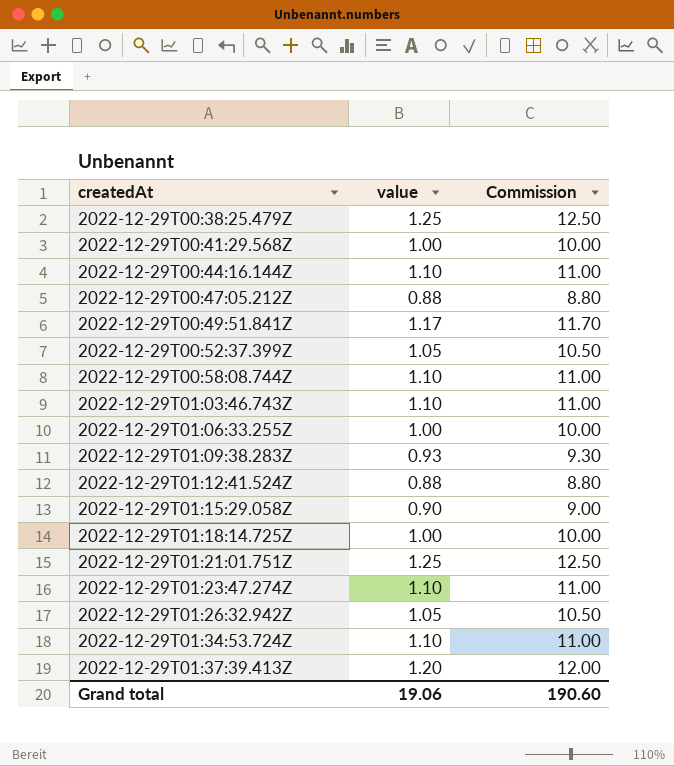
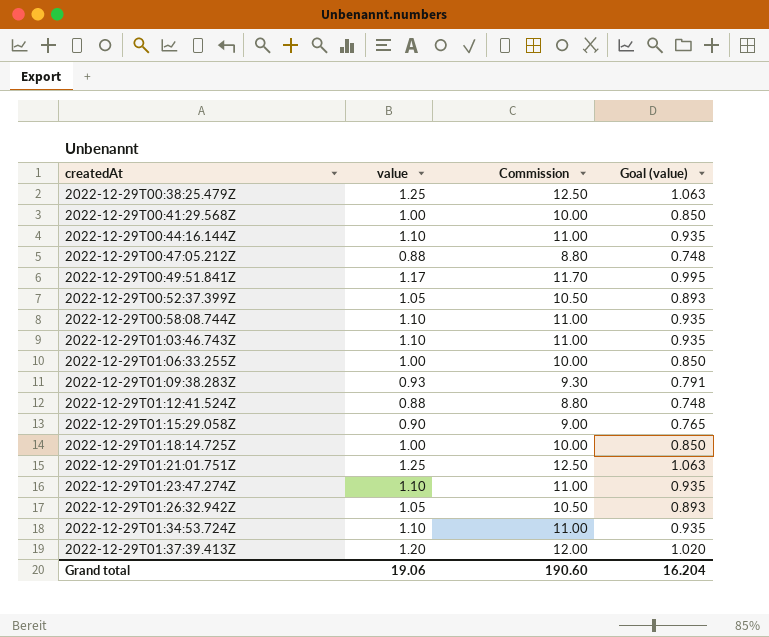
column Goal (value) | formula: none -> [value] * 0.85

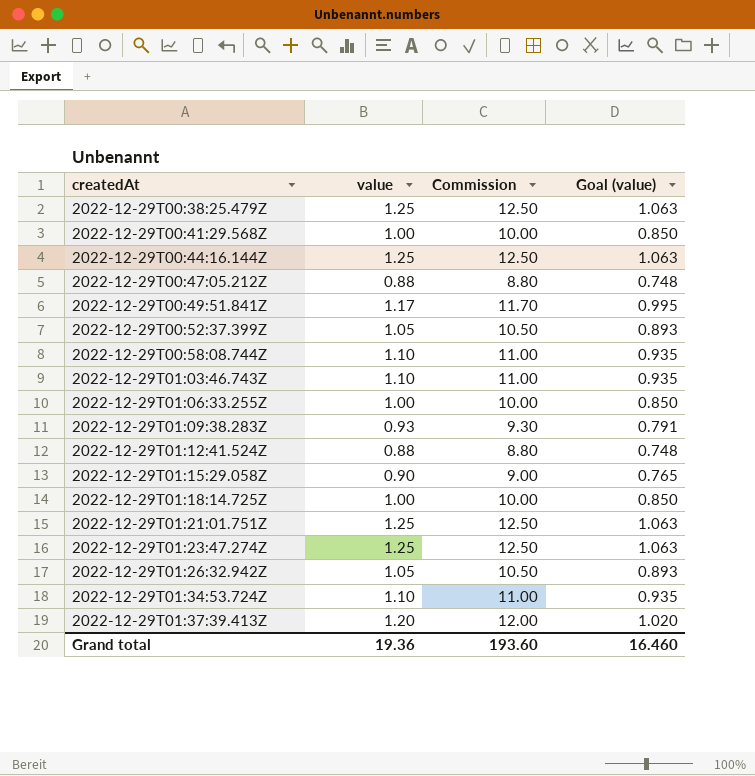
2022-12-29T00:44:16.144Z | value: 1.10 -> 1.25
2022-12-29T00:44:16.144Z | Commission: 11.00 -> 12.50
2022-12-29T00:44:16.144Z | Goal (value): 0.935 -> 1.063
2022-12-29T01:23:47.274Z | value: 1.10 -> 1.25
2022-12-29T01:23:47.274Z | Commission: 11.00 -> 12.50
2022-12-29T01:23:47.274Z | Goal (value): 0.935 -> 1.063
Grand total | value: 19.06 -> 19.36
Grand total | Commission: 190.60 -> 193.60
Grand total | Goal (value): 16.204 -> 16.460

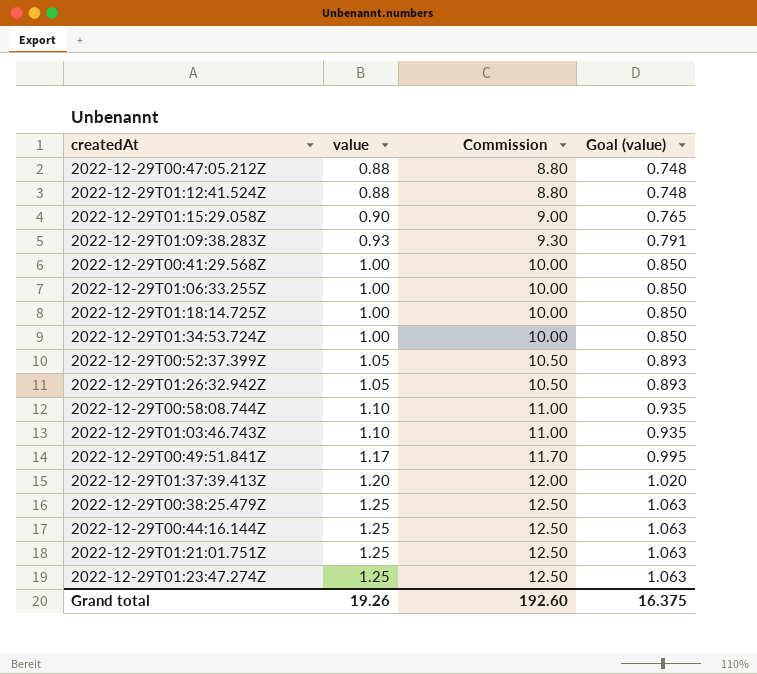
row order: createdAt ascending -> value ascending
2022-12-29T01:34:53.724Z | value: 1.10 -> 1.00
2022-12-29T01:34:53.724Z | Commission: 11.00 -> 10.00
2022-12-29T01:34:53.724Z | Goal (value): 0.935 -> 0.850
Grand total | value: 19.36 -> 19.26
Grand total | Commission: 193.60 -> 192.60
Grand total | Goal (value): 16.460 -> 16.375

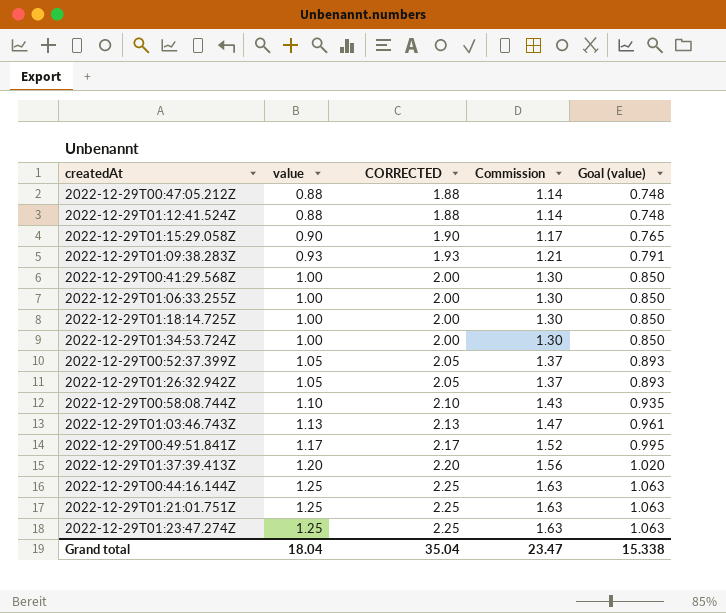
column CORRECTED | formula: none -> [value] + 1
column Commission | formula: [value] * 10 -> [value] * 1.3
row 2022-12-29T00:38:25.479Z: 1.25 | 12.50 | 1.063 -> none
2022-12-29T01:03:46.743Z | value: 1.10 -> 1.13
2022-12-29T01:03:46.743Z | Goal (value): 0.935 -> 0.961
Grand total | value: 19.26 -> 18.04
Grand total | Commission: 192.60 -> 23.47
Grand total | Goal (value): 16.375 -> 15.338

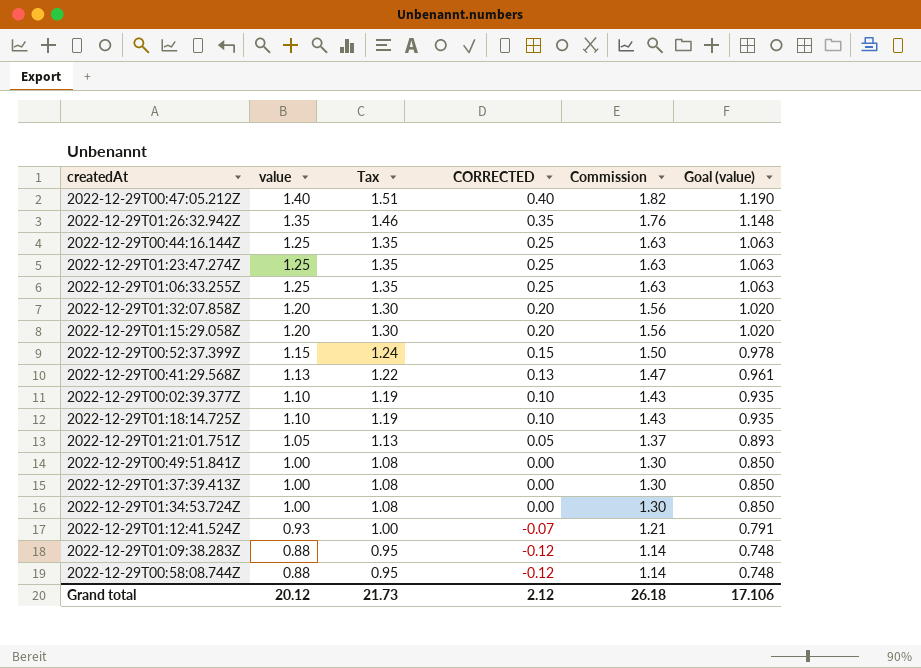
row order: value ascending -> value descending
column Tax | formula: none -> [value] * 1.08
column CORRECTED | formula: [value] + 1 -> [value] - 1
row 2022-12-29T01:03:46.743Z: 1.13 | 2.13 | 1.47 | 0.961 -> none
2022-12-29T00:47:05.212Z | value: 0.88 -> 1.40
2022-12-29T00:47:05.212Z | Commission: 1.14 -> 1.82
2022-12-29T00:47:05.212Z | Goal (value): 0.748 -> 1.190
2022-12-29T01:26:32.942Z | value: 1.05 -> 1.35
2022-12-29T01:26:32.942Z | Commission: 1.37 -> 1.76
2022-12-29T01:26:32.942Z | Goal (value): 0.893 -> 1.148
2022-12-29T01:06:33.255Z | value: 1.00 -> 1.25
2022-12-29T01:06:33.255Z | Commission: 1.30 -> 1.63
2022-12-29T01:06:33.255Z | Goal (value): 0.850 -> 1.063
row 2022-12-29T01:32:07.858Z: none -> 1.20 | 1.30 | 0.20 | 1.56 | 1.020
2022-12-29T01:15:29.058Z | value: 0.90 -> 1.20
2022-12-29T01:15:29.058Z | Commission: 1.17 -> 1.56
2022-12-29T01:15:29.058Z | Goal (value): 0.765 -> 1.020
2022-12-29T00:52:37.399Z | value: 1.05 -> 1.15
2022-12-29T00:52:37.399Z | Commission: 1.37 -> 1.50
2022-12-29T00:52:37.399Z | Goal (value): 0.893 -> 0.978
2022-12-29T00:41:29.568Z | value: 1.00 -> 1.13
2022-12-29T00:41:29.568Z | Commission: 1.30 -> 1.47
2022-12-29T00:41:29.568Z | Goal (value): 0.850 -> 0.961
row 2022-12-29T00:02:39.377Z: none -> 1.10 | 1.19 | 0.10 | 1.43 | 0.935
2022-12-29T01:18:14.725Z | value: 1.00 -> 1.10
2022-12-29T01:18:14.725Z | Commission: 1.30 -> 1.43
2022-12-29T01:18:14.725Z | Goal (value): 0.850 -> 0.935
2022-12-29T01:21:01.751Z | value: 1.25 -> 1.05
2022-12-29T01:21:01.751Z | Commission: 1.63 -> 1.37
2022-12-29T01:21:01.751Z | Goal (value): 1.063 -> 0.893
2022-12-29T00:49:51.841Z | value: 1.17 -> 1.00
2022-12-29T00:49:51.841Z | Commission: 1.52 -> 1.30
2022-12-29T00:49:51.841Z | Goal (value): 0.995 -> 0.850
2022-12-29T01:37:39.413Z | value: 1.20 -> 1.00
2022-12-29T01:37:39.413Z | Commission: 1.56 -> 1.30
2022-12-29T01:37:39.413Z | Goal (value): 1.020 -> 0.850
2022-12-29T01:12:41.524Z | value: 0.88 -> 0.93
2022-12-29T01:12:41.524Z | Commission: 1.14 -> 1.21
2022-12-29T01:12:41.524Z | Goal (value): 0.748 -> 0.791
2022-12-29T01:09:38.283Z | value: 0.93 -> 0.88
2022-12-29T01:09:38.283Z | Commission: 1.21 -> 1.14
2022-12-29T01:09:38.283Z | Goal (value): 0.791 -> 0.748
2022-12-29T00:58:08.744Z | value: 1.10 -> 0.88
2022-12-29T00:58:08.744Z | Commission: 1.43 -> 1.14
2022-12-29T00:58:08.744Z | Goal (value): 0.935 -> 0.748
Grand total | value: 18.04 -> 20.12
Grand total | CORRECTED: 35.04 -> 2.12
Grand total | Commission: 23.47 -> 26.18
Grand total | Goal (value): 15.338 -> 17.106

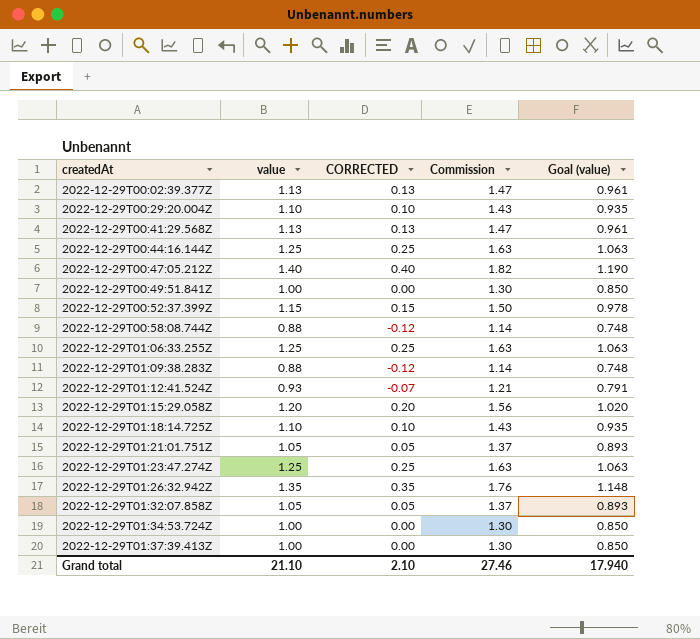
row order: value descending -> createdAt ascending
column Tax | formula: [value] * 1.08 -> none
2022-12-29T00:02:39.377Z | value: 1.10 -> 1.13
2022-12-29T00:02:39.377Z | CORRECTED: 0.10 -> 0.13
2022-12-29T00:02:39.377Z | Commission: 1.43 -> 1.47
2022-12-29T00:02:39.377Z | Goal (value): 0.935 -> 0.961
row 2022-12-29T00:29:20.004Z: none -> 1.10 | 0.10 | 1.43 | 0.935
2022-12-29T01:32:07.858Z | value: 1.20 -> 1.05
2022-12-29T01:32:07.858Z | CORRECTED: 0.20 -> 0.05
2022-12-29T01:32:07.858Z | Commission: 1.56 -> 1.37
2022-12-29T01:32:07.858Z | Goal (value): 1.020 -> 0.893
Grand total | value: 20.12 -> 21.10
Grand total | CORRECTED: 2.12 -> 2.10
Grand total | Commission: 26.18 -> 27.46
Grand total | Goal (value): 17.106 -> 17.940

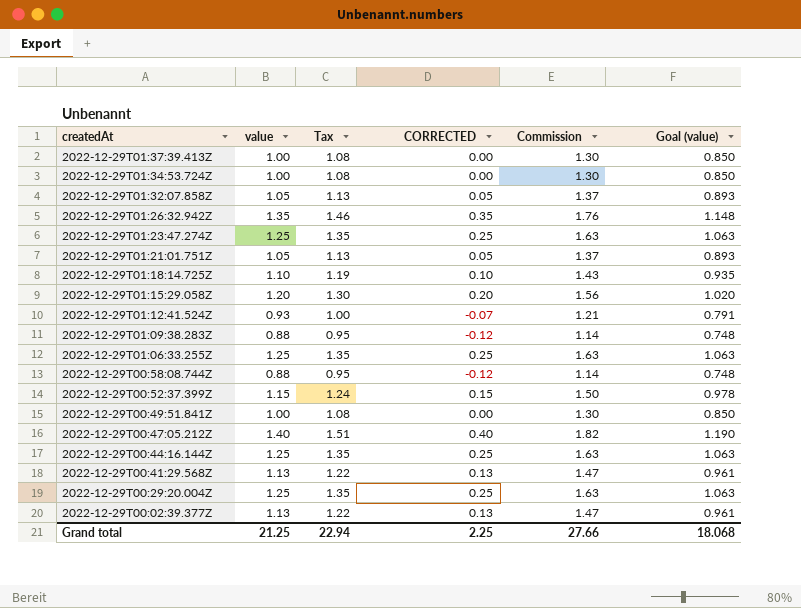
row order: createdAt ascending -> createdAt descending
column Tax | formula: none -> [value] * 1.08
2022-12-29T00:29:20.004Z | value: 1.10 -> 1.25
2022-12-29T00:29:20.004Z | CORRECTED: 0.10 -> 0.25
2022-12-29T00:29:20.004Z | Commission: 1.43 -> 1.63
2022-12-29T00:29:20.004Z | Goal (value): 0.935 -> 1.063
Grand total | value: 21.10 -> 21.25
Grand total | CORRECTED: 2.10 -> 2.25
Grand total | Commission: 27.46 -> 27.66
Grand total | Goal (value): 17.940 -> 18.068

